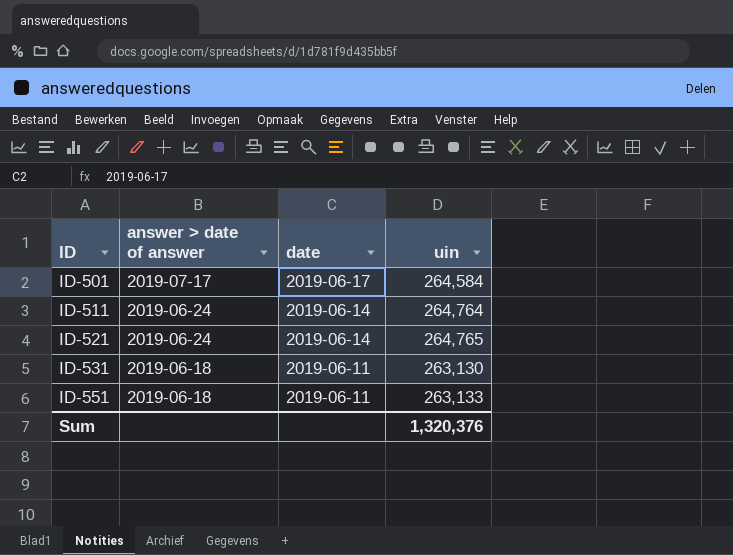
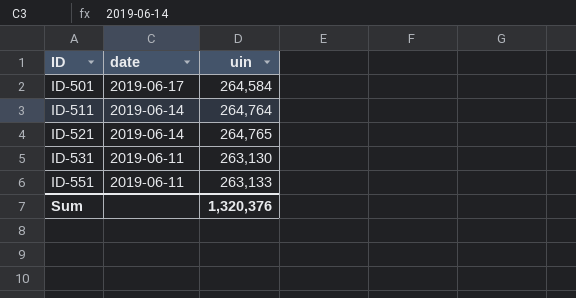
column answer > date of answer | position: 2 -> none

